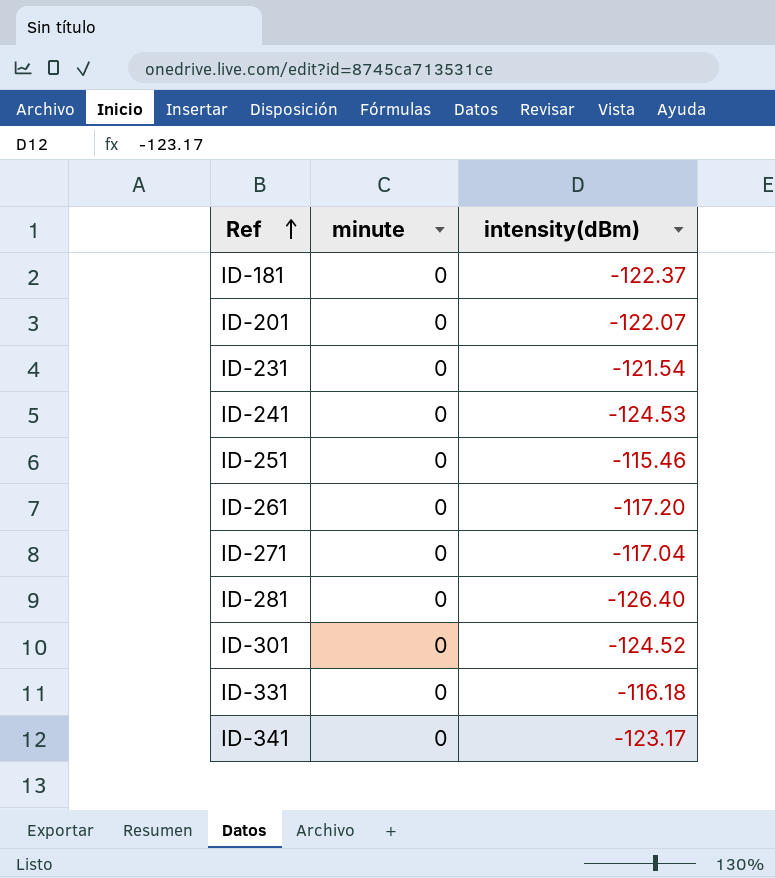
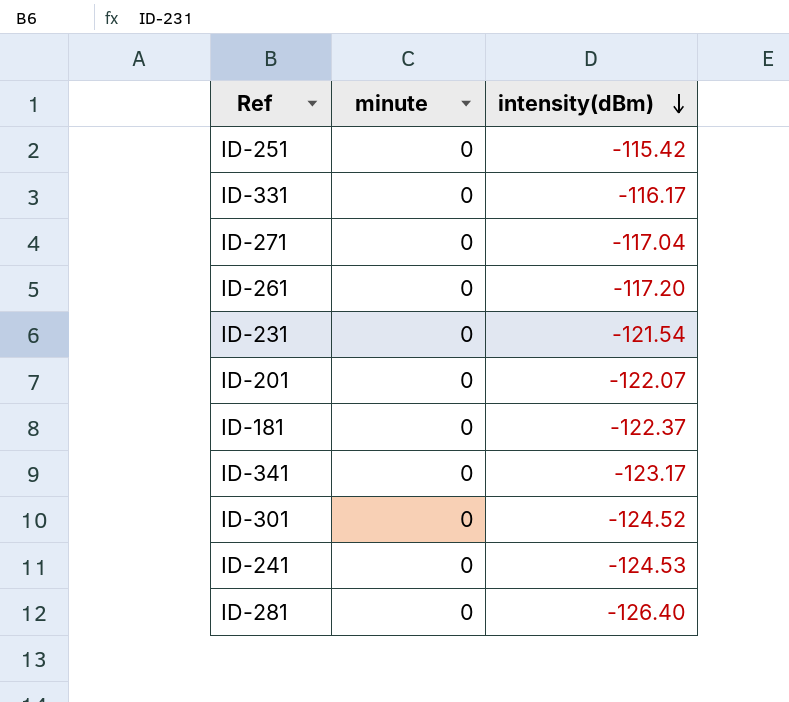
row order: Ref ascending -> intensity(dBm) descending
ID-251 | intensity(dBm): -115.46 -> -115.42
ID-331 | intensity(dBm): -116.18 -> -116.17

